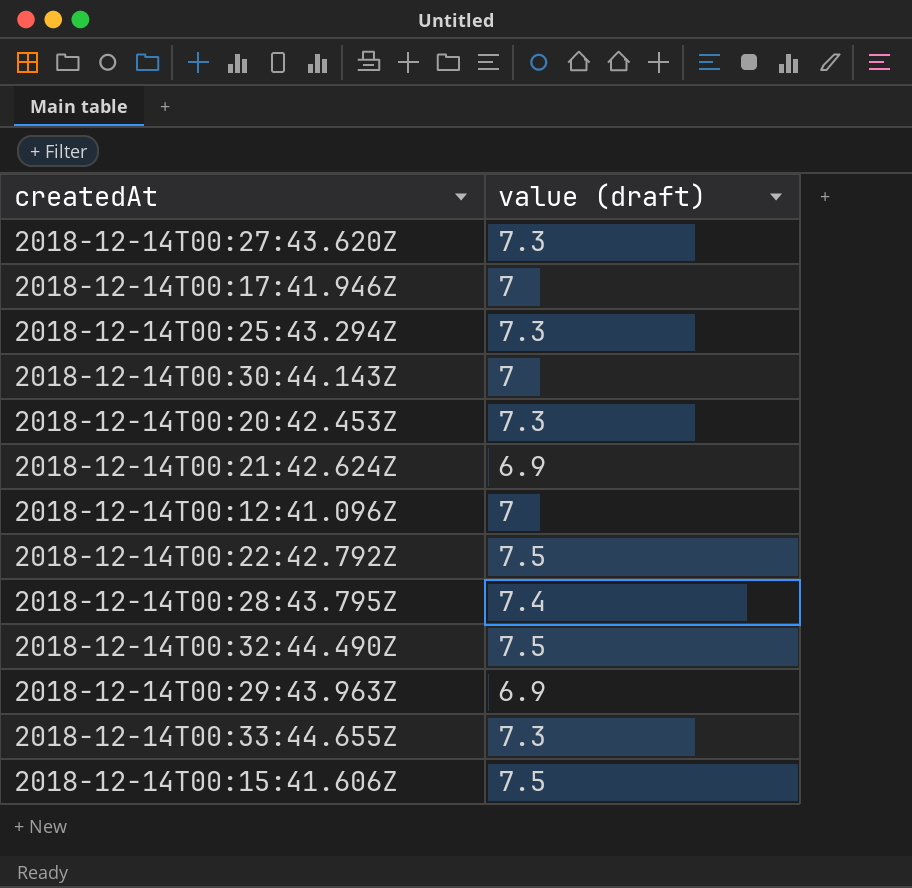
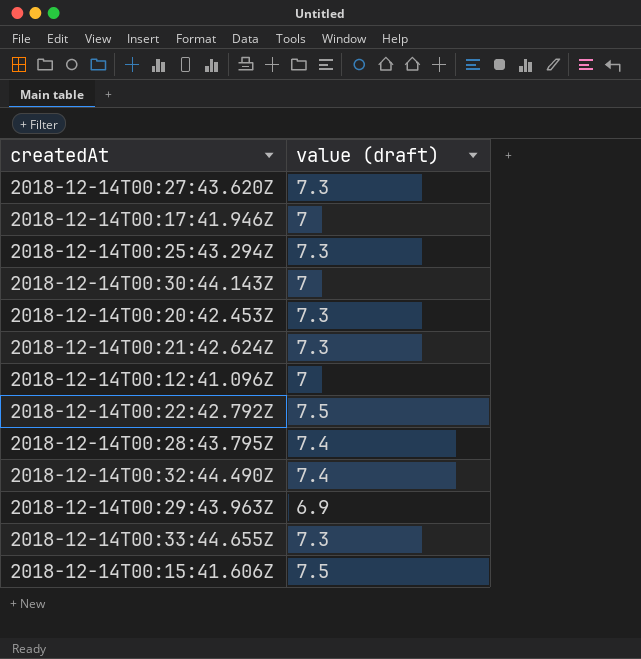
2018-12-14T00:21:42.624Z | value (draft): 6.9 -> 7.3
2018-12-14T00:32:44.490Z | value (draft): 7.5 -> 7.4

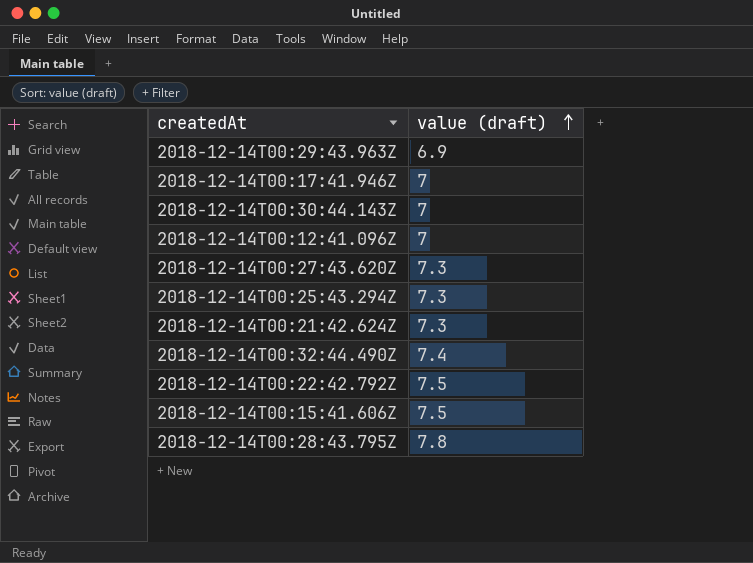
row order: none -> value (draft) ascending
row 2018-12-14T00:20:42.453Z: 7.3 -> none
row 2018-12-14T00:33:44.655Z: 7.3 -> none
2018-12-14T00:28:43.795Z | value (draft): 7.4 -> 7.8

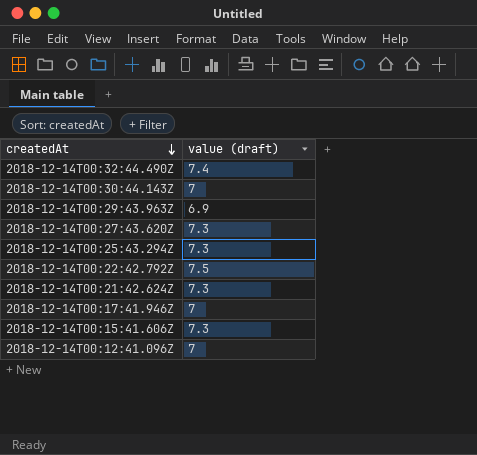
row order: value (draft) ascending -> createdAt descending
row 2018-12-14T00:28:43.795Z: 7.8 -> none
2018-12-14T00:15:41.606Z | value (draft): 7.5 -> 7.3

